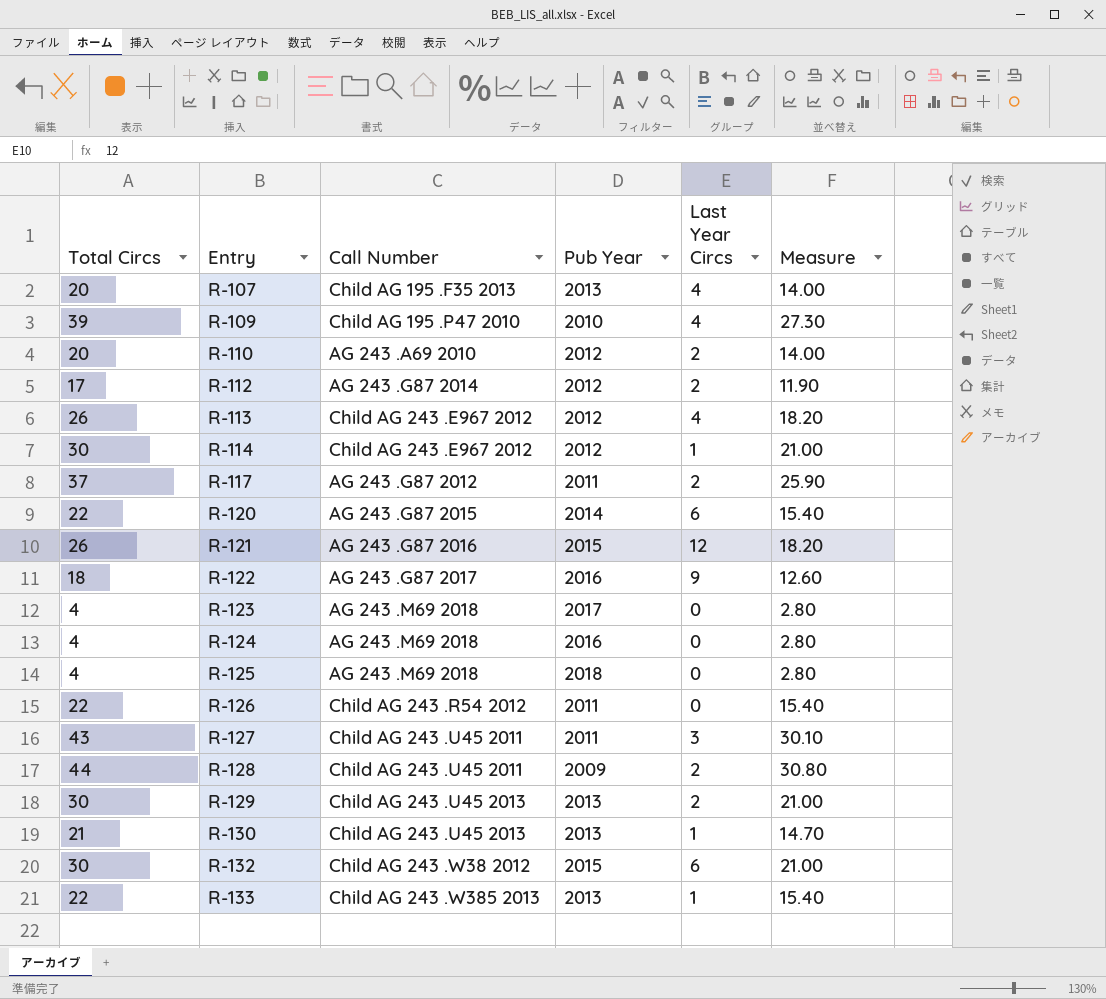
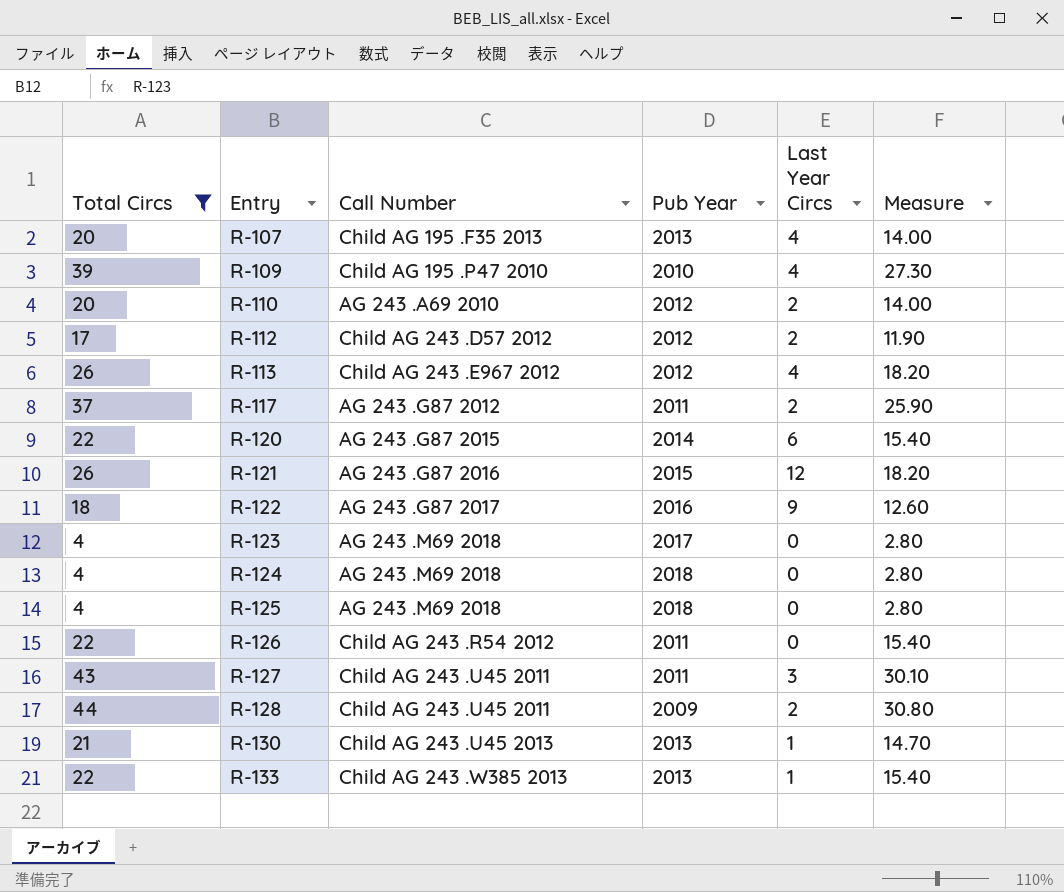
filter: none -> Total Circs != 30
R-112 | Call Number: AG 243 .G87 2014 -> Child AG 243 .D57 2012
R-124 | Pub Year: 2016 -> 2018

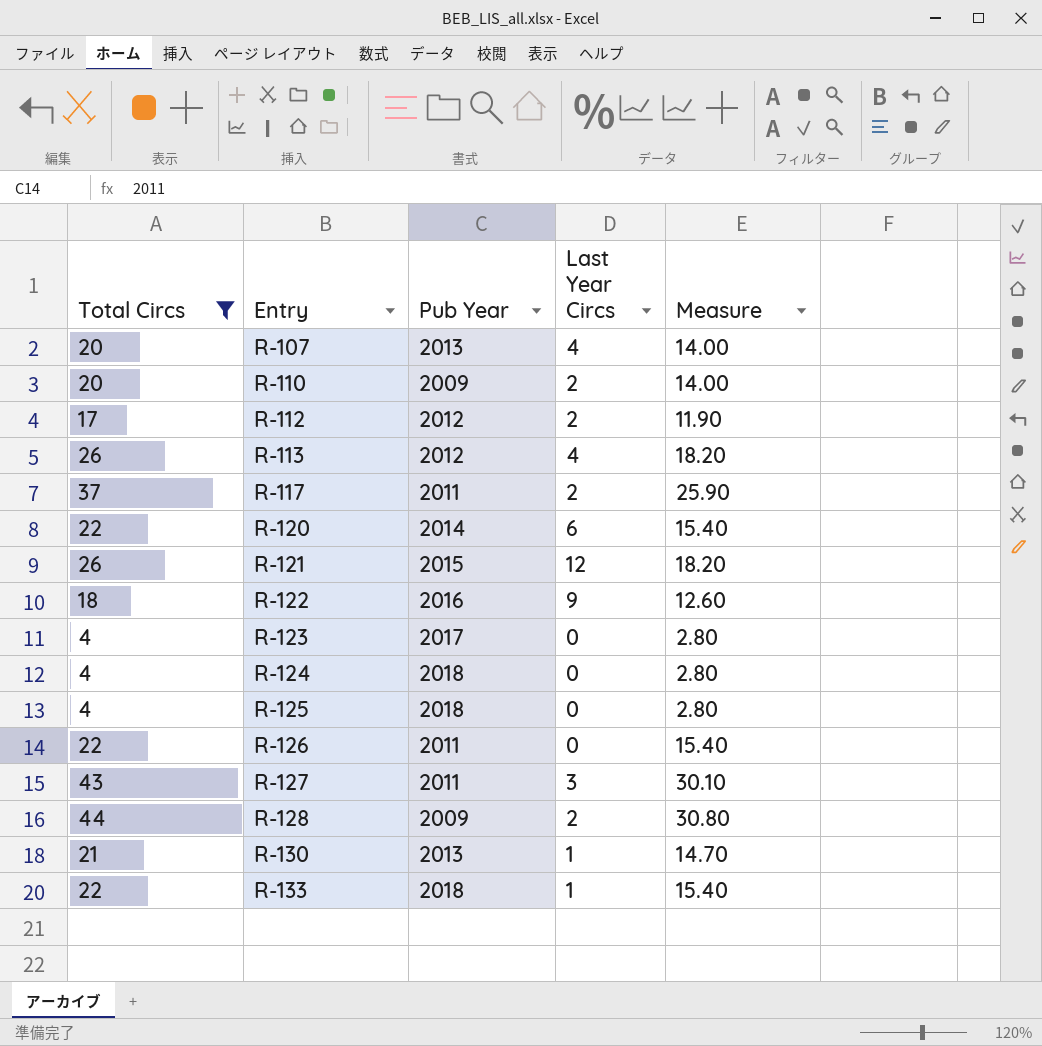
column Call Number | position: 3 -> none
row R-109: 39 | Child AG 195 .P47 2010 | 2010 | 4 | 27.30 -> none
R-110 | Pub Year: 2012 -> 2009
R-133 | Pub Year: 2013 -> 2018

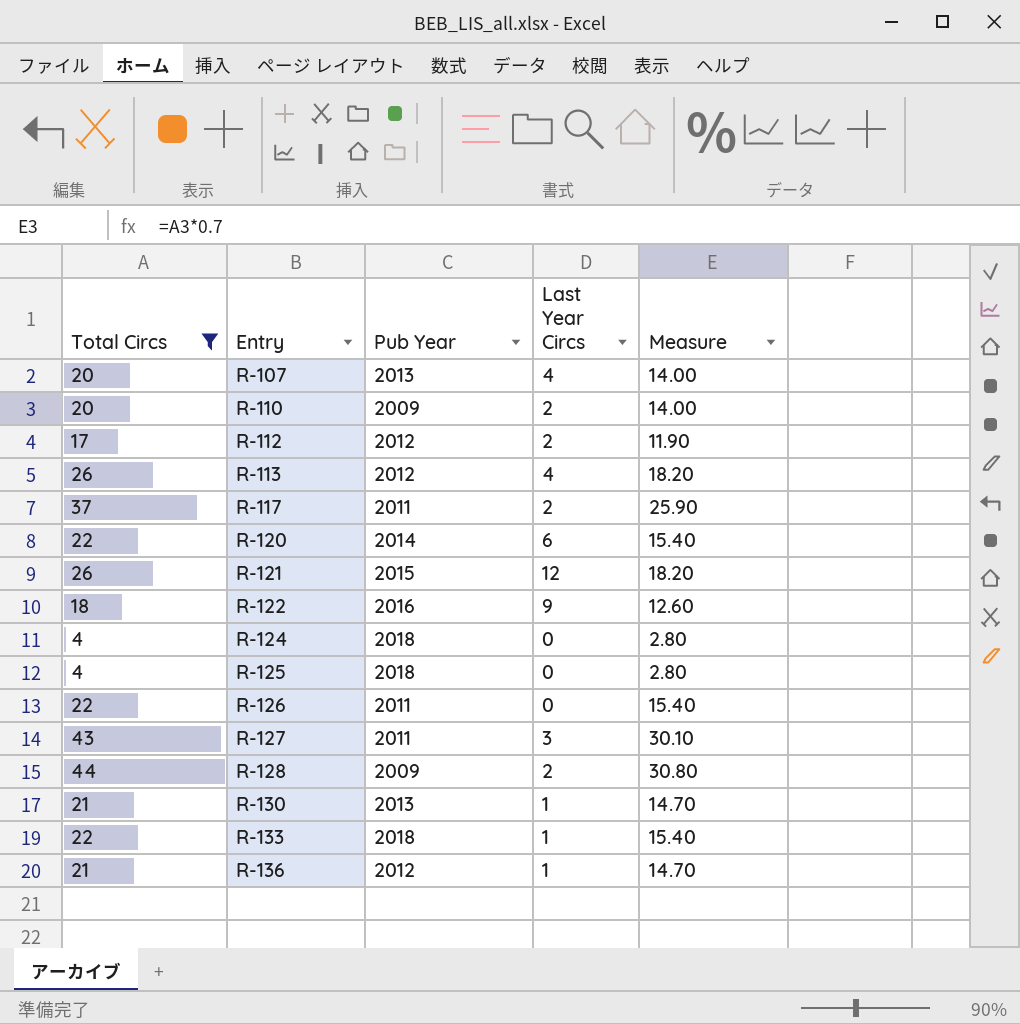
row R-123: 4 | 2017 | 0 | 2.80 -> none
row R-136: none -> 21 | 2012 | 1 | 14.70

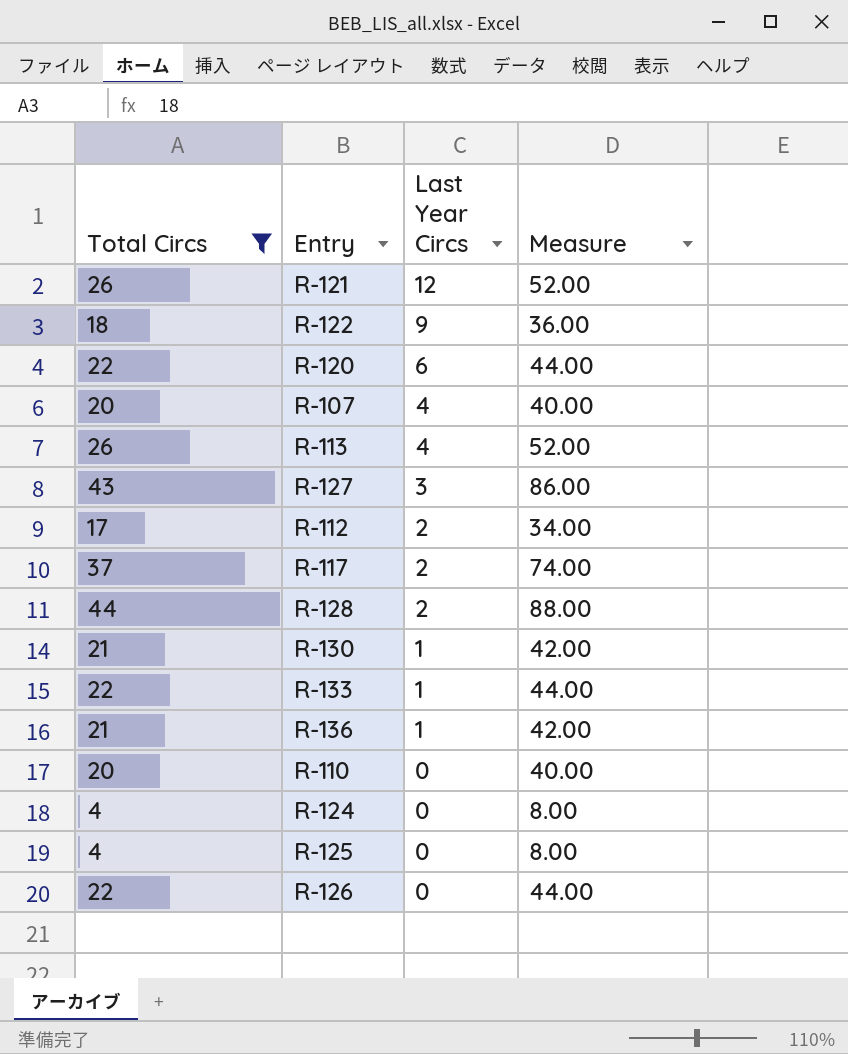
row order: Entry ascending -> Last Year Circs descending
column Pub Year | position: 3 -> none
column Measure | formula: [Total Circs] * 0.7 -> [Total Circs] * 2
R-110 | Last Year Circs: 2 -> 0

